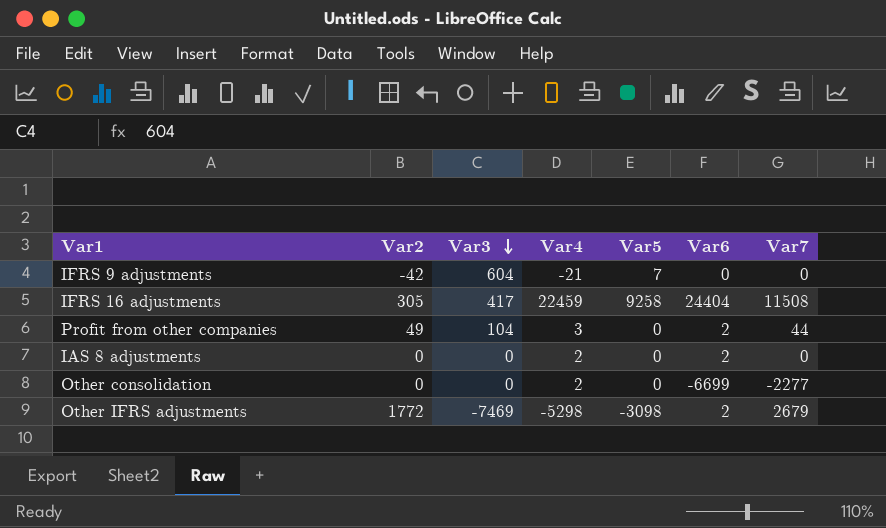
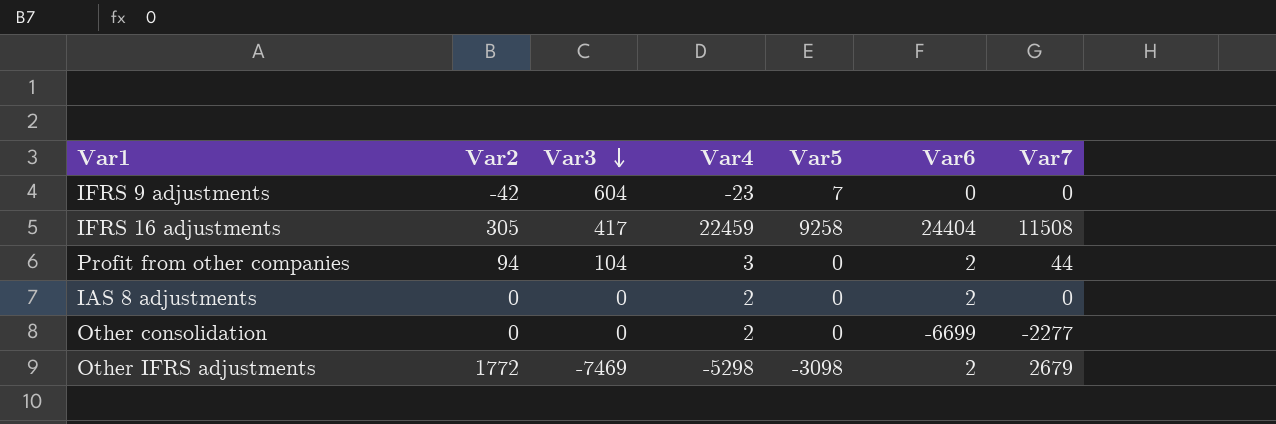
IFRS 9 adjustments | Var4: -21 -> -23
Profit from other companies | Var2: 49 -> 94

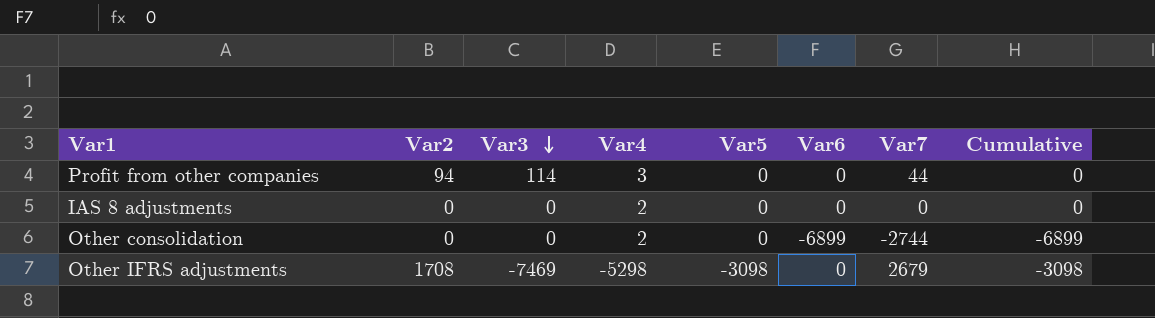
column Cumulative | formula: none -> [Var5] + [Var6]
row IFRS 9 adjustments: -42 | 604 | -23 | 7 | 0 | 0 -> none
row IFRS 16 adjustments: 305 | 417 | 22459 | 9258 | 24404 | 11508 -> none
Profit from other companies | Var3: 104 -> 114
Profit from other companies | Var6: 2 -> 0
IAS 8 adjustments | Var6: 2 -> 0
Other consolidation | Var6: -6699 -> -6899
Other consolidation | Var7: -2277 -> -2744
Other IFRS adjustments | Var2: 1772 -> 1708
Other IFRS adjustments | Var6: 2 -> 0

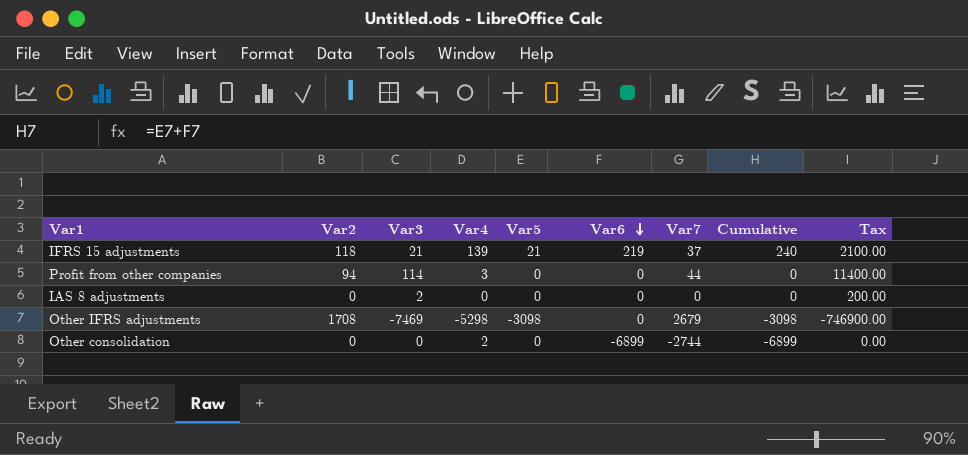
row order: Var3 descending -> Var6 descending
column Tax | formula: none -> [Var3] * 100
row IFRS 15 adjustments: none -> 118 | 21 | 139 | 21 | 219 | 37 | 240 | 2100.00
IAS 8 adjustments | Var3: 0 -> 2
IAS 8 adjustments | Var4: 2 -> 0

